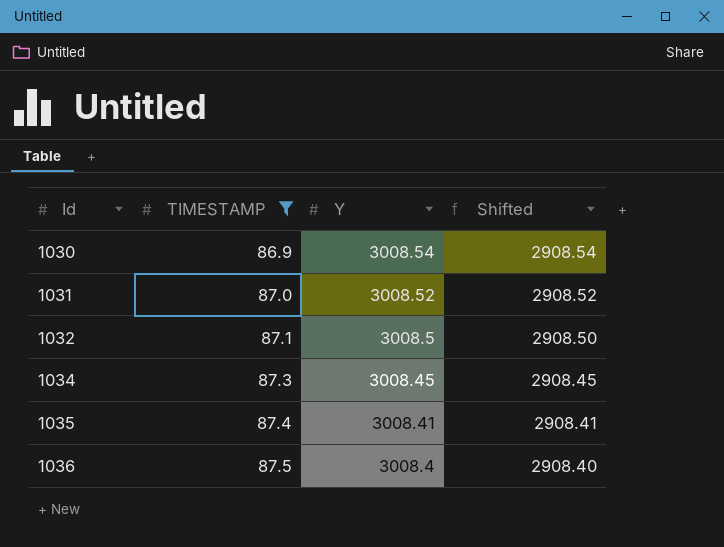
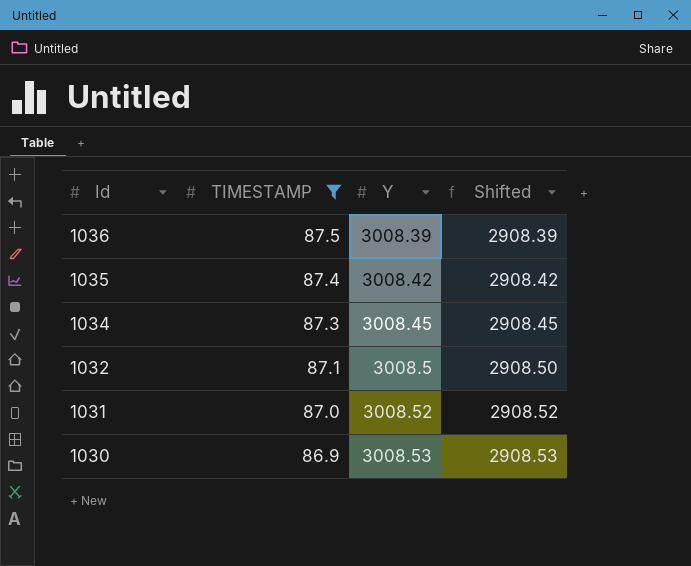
row order: Id ascending -> Id descending
1036 | Y: 3008.4 -> 3008.39
1036 | Shifted: 2908.40 -> 2908.39
1035 | Y: 3008.41 -> 3008.42
1035 | Shifted: 2908.41 -> 2908.42
1030 | Y: 3008.54 -> 3008.53
1030 | Shifted: 2908.54 -> 2908.53

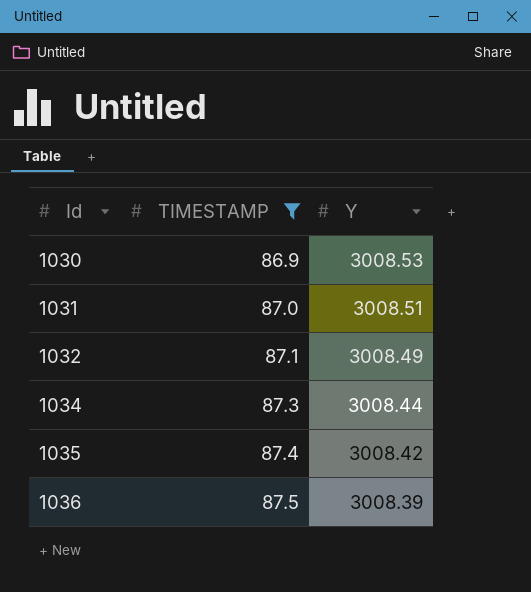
row order: Id descending -> Id ascending
column Shifted | formula: [Y] - 100 -> none
1031 | Y: 3008.52 -> 3008.51
1032 | Y: 3008.5 -> 3008.49
1034 | Y: 3008.45 -> 3008.44

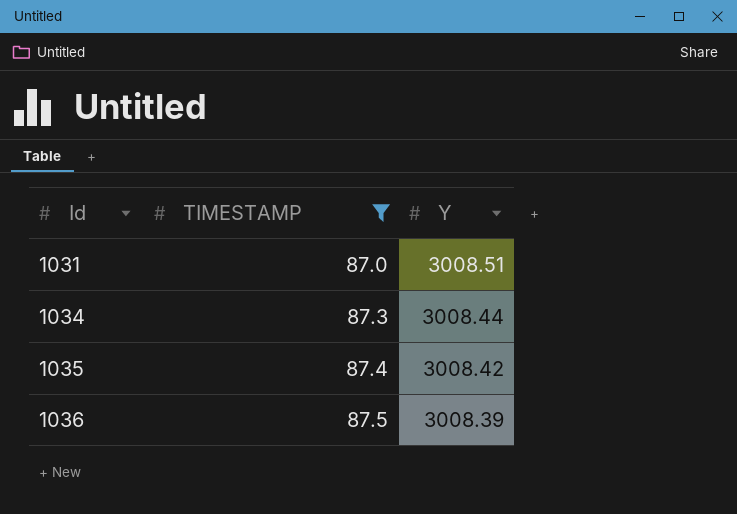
row 1030: 86.9 | 3008.53 -> none
row 1032: 87.1 | 3008.49 -> none

